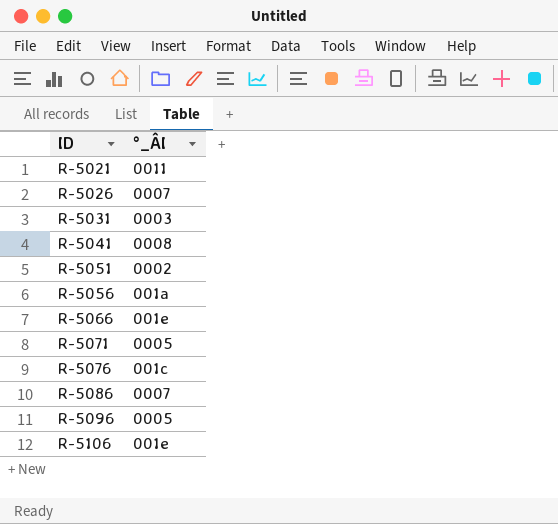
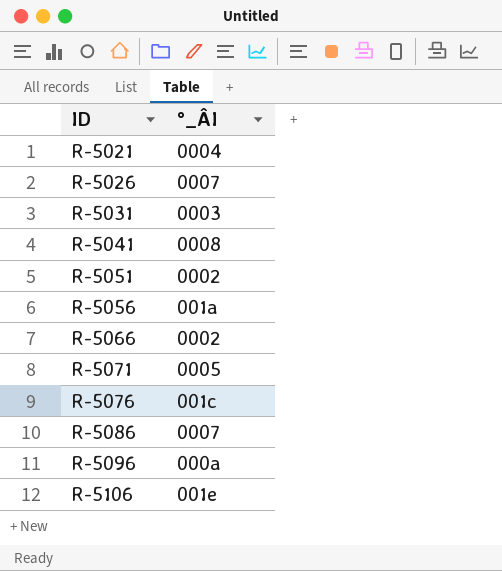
R-5021 | °_ÂI: 0011 -> 0004
R-5066 | °_ÂI: 001e -> 0002
R-5096 | °_ÂI: 0005 -> 000a

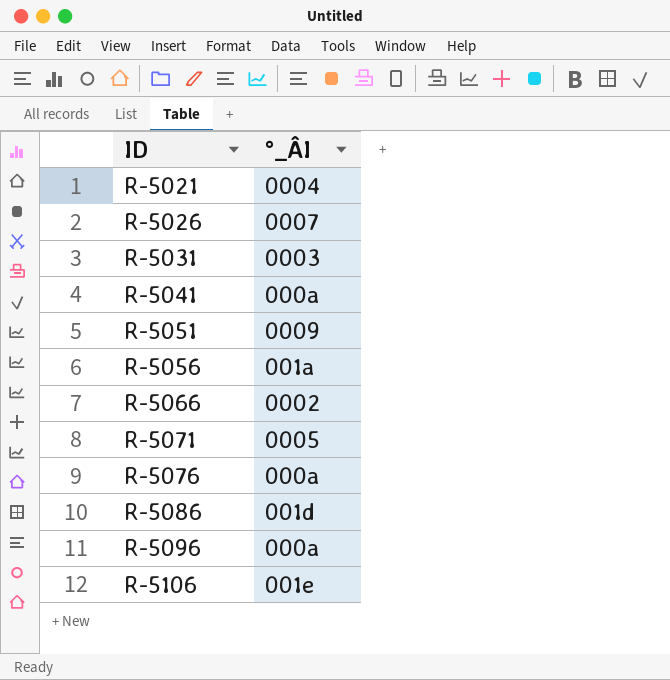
R-5041 | °_ÂI: 0008 -> 000a
R-5051 | °_ÂI: 0002 -> 0009
R-5076 | °_ÂI: 001c -> 000a
R-5086 | °_ÂI: 0007 -> 001d

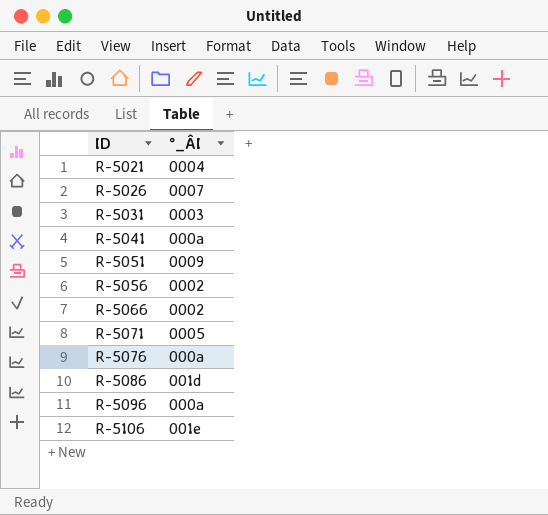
R-5056 | °_ÂI: 001a -> 0002

